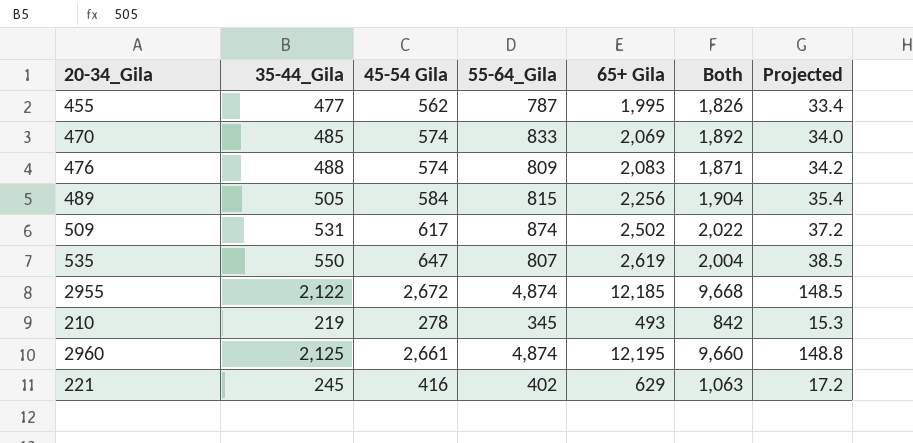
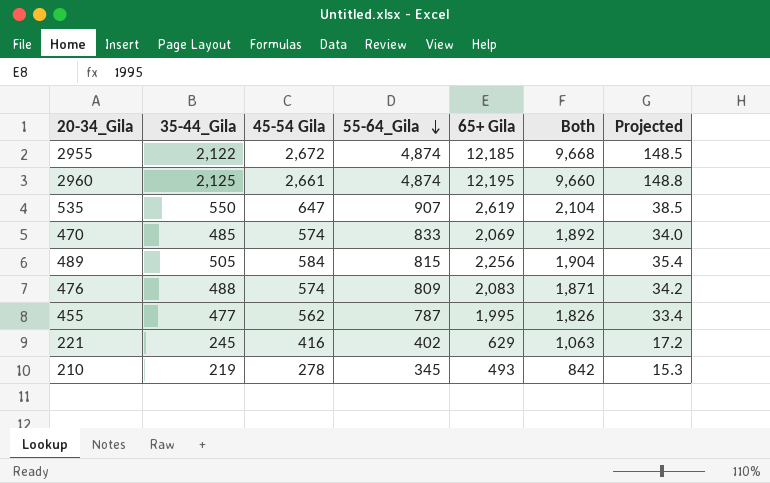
row order: none -> 55-64_Gila descending
row 509: 531 | 617 | 874 | 2,502 | 2,022 | 37.2 -> none
535 | 55-64_Gila: 807 -> 907
535 | Both: 2,004 -> 2,104

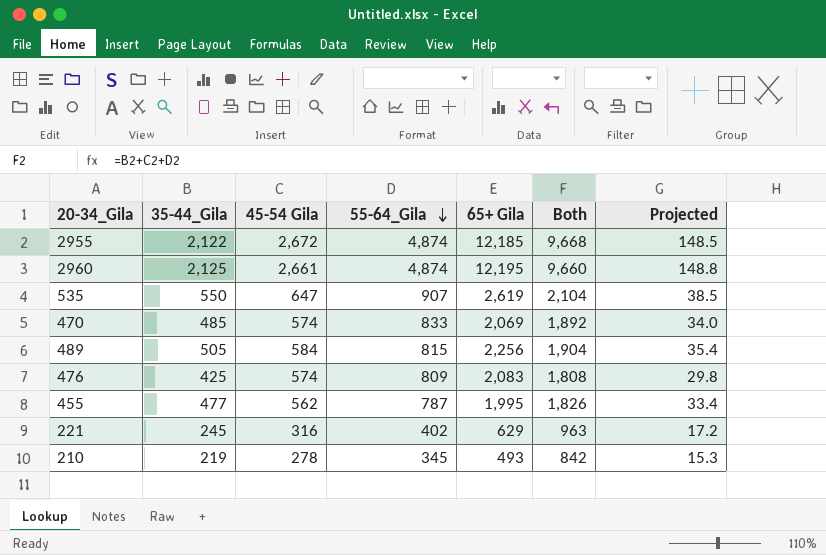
476 | 35-44_Gila: 488 -> 425
476 | Both: 1,871 -> 1,808
476 | Projected: 34.2 -> 29.8
221 | 45-54 Gila: 416 -> 316
221 | Both: 1,063 -> 963

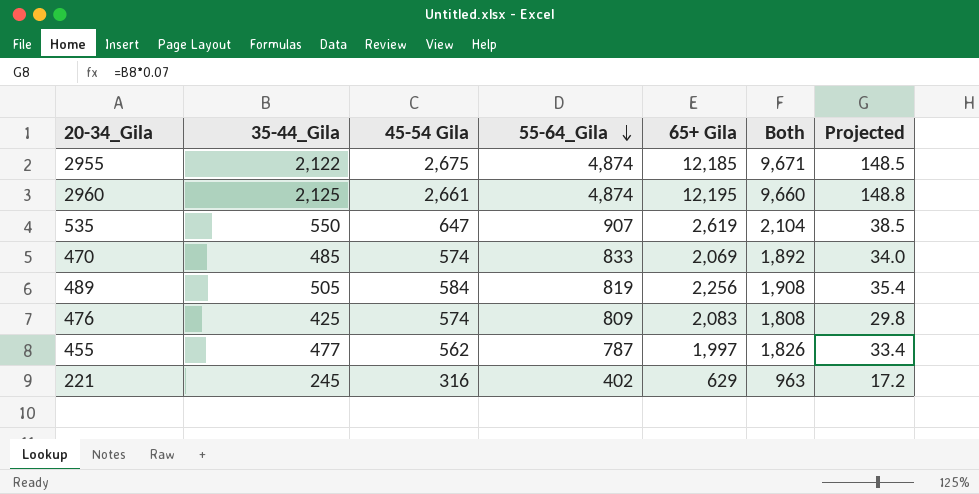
row 210: 219 | 278 | 345 | 493 | 842 | 15.3 -> none
2955 | 45-54 Gila: 2,672 -> 2,675
2955 | Both: 9,668 -> 9,671
489 | 55-64_Gila: 815 -> 819
489 | Both: 1,904 -> 1,908
455 | 65+ Gila: 1,995 -> 1,997

